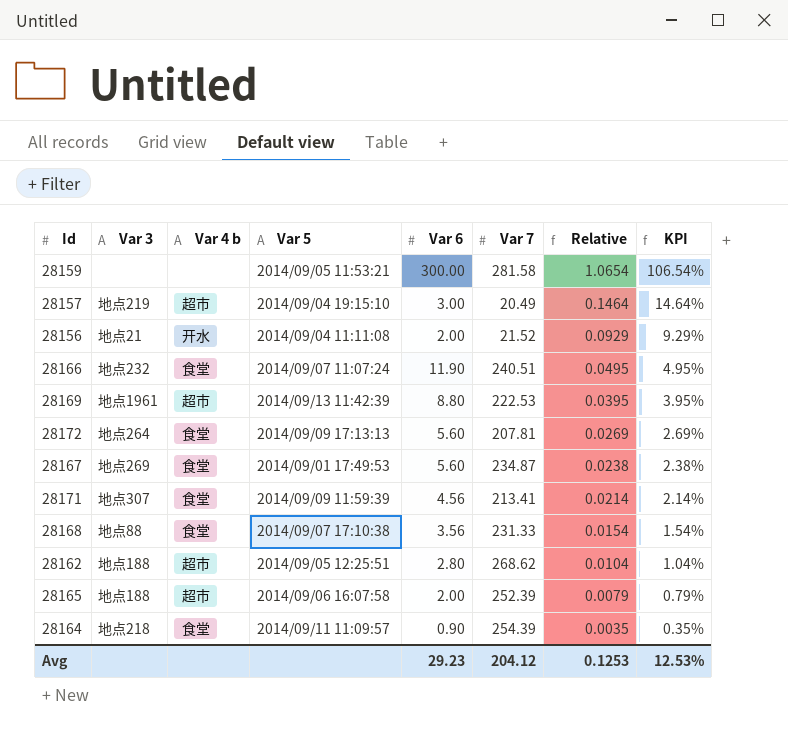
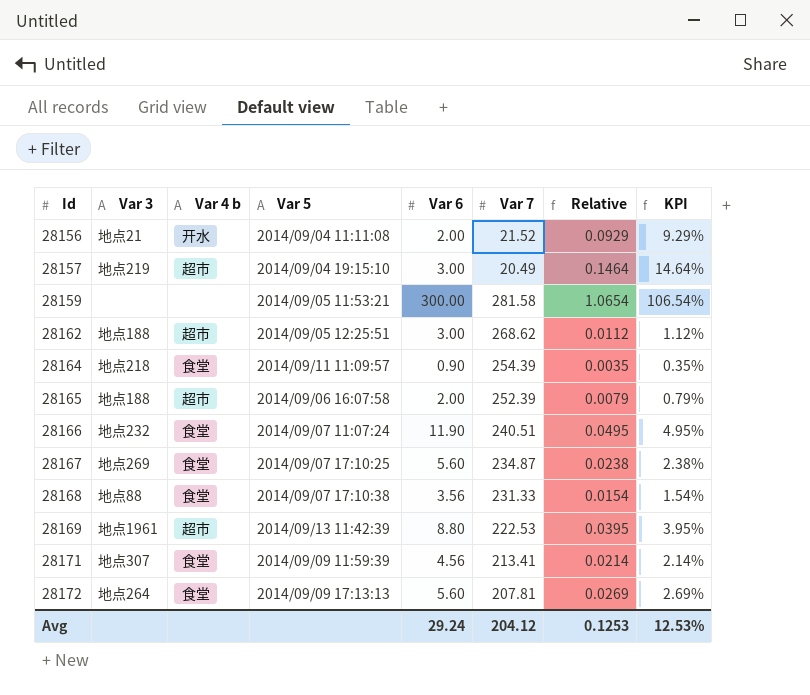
row order: Relative descending -> Id ascending
28162 | Var 6: 2.80 -> 3.00
28162 | Relative: 0.0104 -> 0.0112
28162 | KPI: 1.04% -> 1.12%
28167 | Var 5: 2014/09/01 17:49:53 -> 2014/09/07 17:10:25
Avg | Var 6: 29.23 -> 29.24

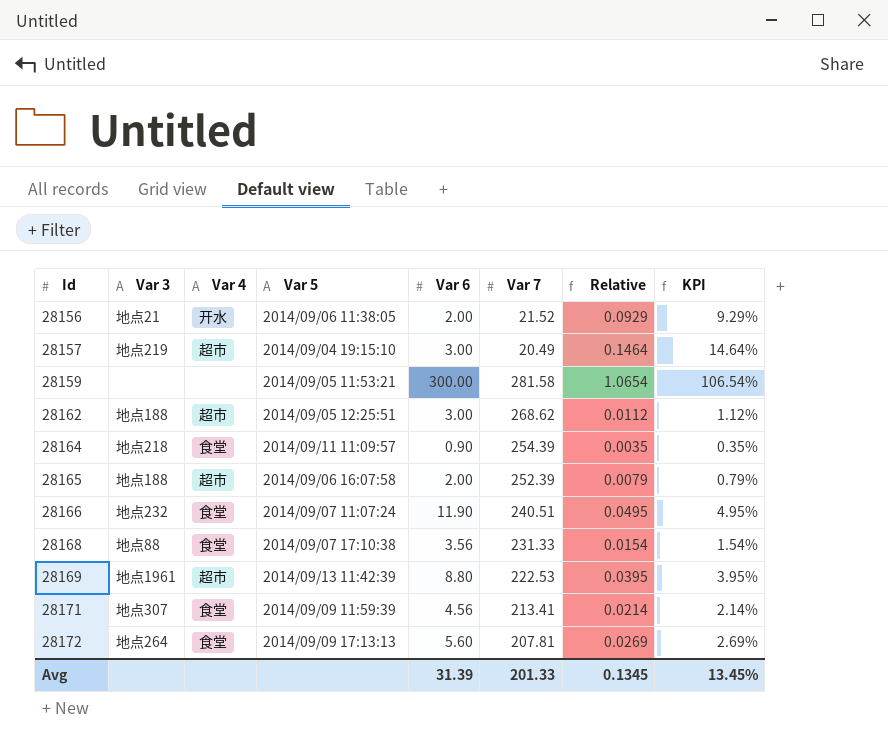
column name: Var 4 b -> Var 4
row 28167: 地点269 | 食堂 | 2014/09/07 17:10:25 | 5.60 | 234.87 | 0.0238 | 2.38% -> none
28156 | Var 5: 2014/09/04 11:11:08 -> 2014/09/06 11:38:05
Avg | Var 6: 29.24 -> 31.39
Avg | Var 7: 204.12 -> 201.33
Avg | Relative: 0.1253 -> 0.1345
Avg | KPI: 12.53% -> 13.45%

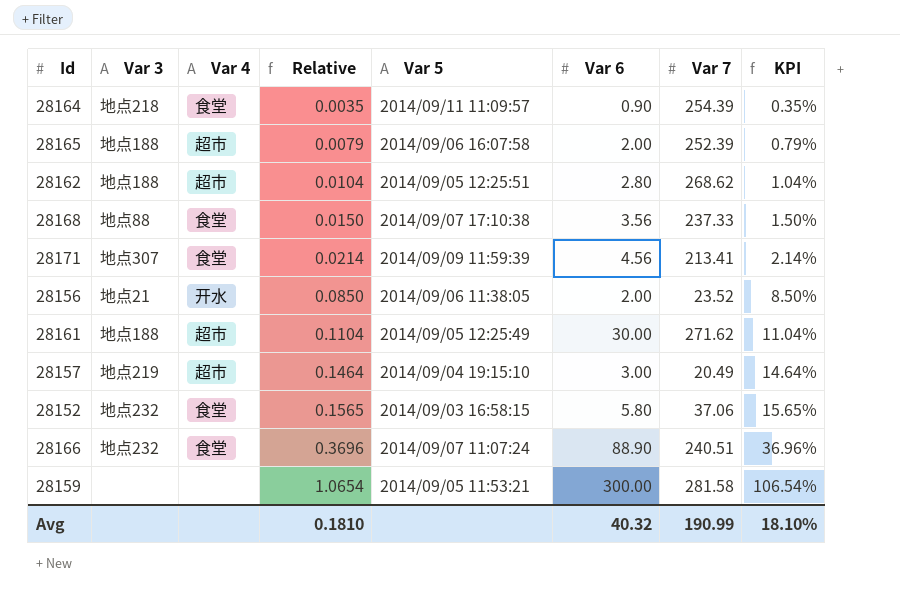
row order: Id ascending -> Relative ascending
column Relative | position: 7 -> 4
row 28169: 地点1961 | 超市 | 2014/09/13 11:42:39 | 8.80 | 222.53 | 0.0395 | 3.95% -> none
row 28172: 地点264 | 食堂 | 2014/09/09 17:13:13 | 5.60 | 207.81 | 0.0269 | 2.69% -> none
28162 | Relative: 0.0112 -> 0.0104
28162 | Var 6: 3.00 -> 2.80
28162 | KPI: 1.12% -> 1.04%
28168 | Relative: 0.0154 -> 0.0150
28168 | Var 7: 231.33 -> 237.33
28168 | KPI: 1.54% -> 1.50%
28156 | Relative: 0.0929 -> 0.0850
28156 | Var 7: 21.52 -> 23.52
28156 | KPI: 9.29% -> 8.50%
row 28161: none -> 地点188 | 超市 | 0.1104 | 2014/09/05 12:25:49 | 30.00 | 271.62 | 11.04%
row 28152: none -> 地点232 | 食堂 | 0.1565 | 2014/09/03 16:58:15 | 5.80 | 37.06 | 15.65%
28166 | Relative: 0.0495 -> 0.3696
28166 | Var 6: 11.90 -> 88.90
28166 | KPI: 4.95% -> 36.96%
Avg | Relative: 0.1345 -> 0.1810
Avg | Var 6: 31.39 -> 40.32
Avg | Var 7: 201.33 -> 190.99
Avg | KPI: 13.45% -> 18.10%

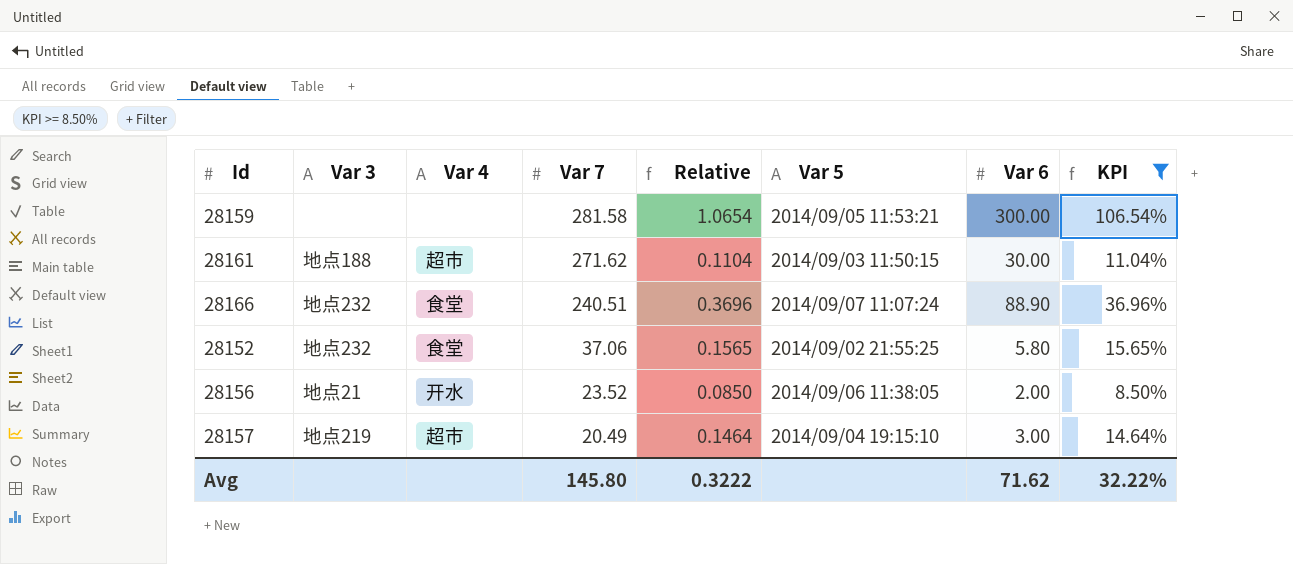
filter: none -> KPI >= 8.50%
row order: Relative ascending -> Var 7 descending
column Var 7 | position: 7 -> 4
28161 | Var 5: 2014/09/05 12:25:49 -> 2014/09/03 11:50:15
28152 | Var 5: 2014/09/03 16:58:15 -> 2014/09/02 21:55:25
Avg | Var 7: 190.99 -> 145.80
Avg | Relative: 0.1810 -> 0.3222
Avg | Var 6: 40.32 -> 71.62
Avg | KPI: 18.10% -> 32.22%

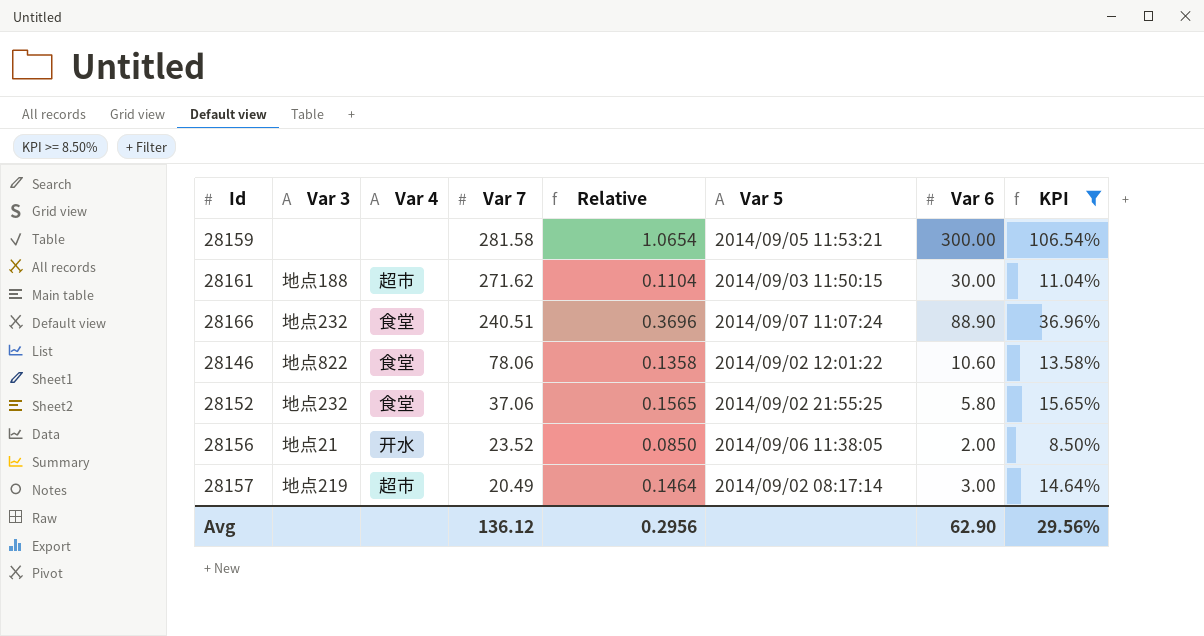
row 28146: none -> 地点822 | 食堂 | 78.06 | 0.1358 | 2014/09/02 12:01:22 | 10.60 | 13.58%
28157 | Var 5: 2014/09/04 19:15:10 -> 2014/09/02 08:17:14
Avg | Var 7: 145.80 -> 136.12
Avg | Relative: 0.3222 -> 0.2956
Avg | Var 6: 71.62 -> 62.90
Avg | KPI: 32.22% -> 29.56%

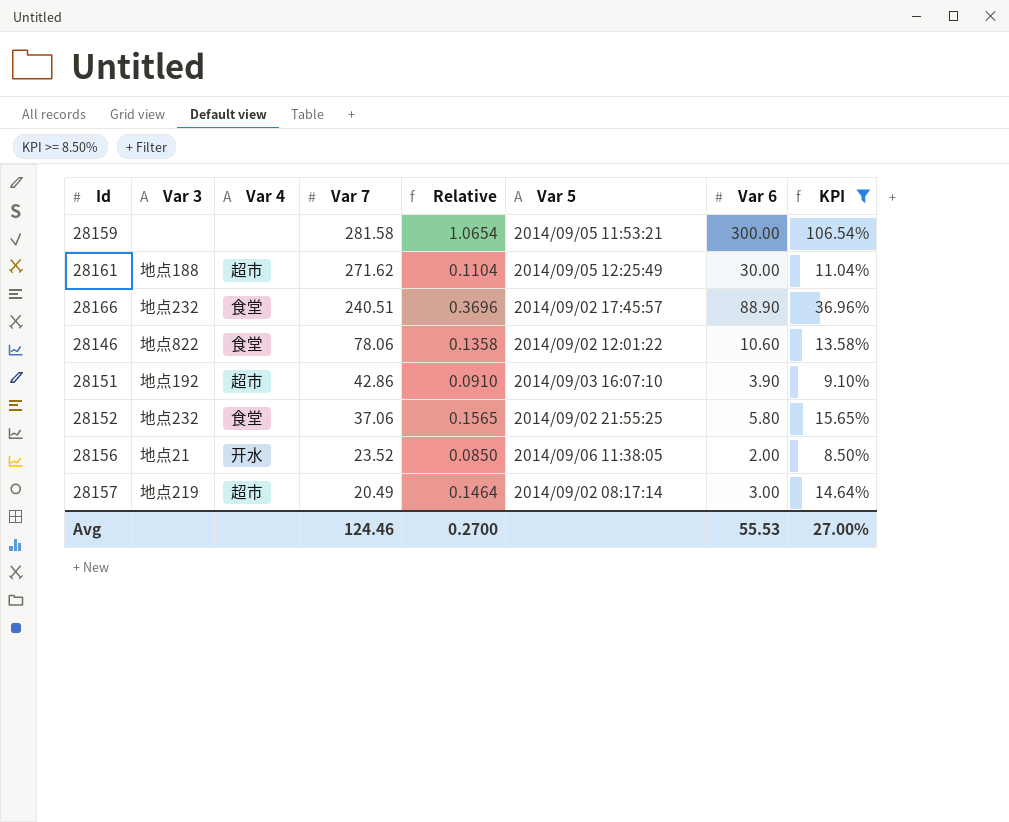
28161 | Var 5: 2014/09/03 11:50:15 -> 2014/09/05 12:25:49
28166 | Var 5: 2014/09/07 11:07:24 -> 2014/09/02 17:45:57
row 28151: none -> 地点192 | 超市 | 42.86 | 0.0910 | 2014/09/03 16:07:10 | 3.90 | 9.10%
Avg | Var 7: 136.12 -> 124.46
Avg | Relative: 0.2956 -> 0.2700
Avg | Var 6: 62.90 -> 55.53
Avg | KPI: 29.56% -> 27.00%

